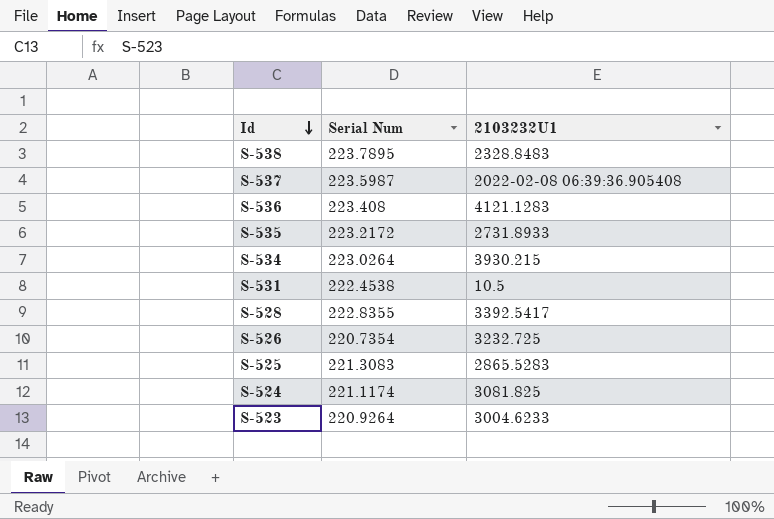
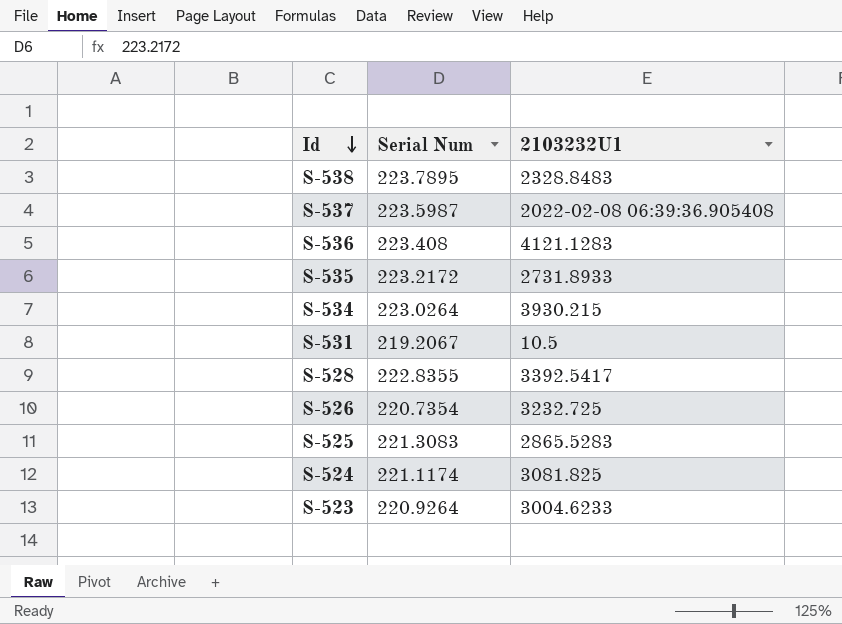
S-531 | Serial Num: 222.4538 -> 219.2067

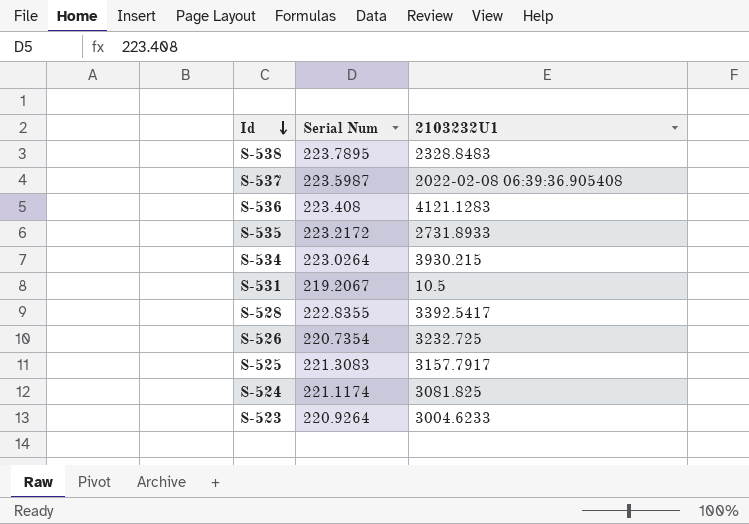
S-525 | 2103232U1: 2865.5283 -> 3157.7917

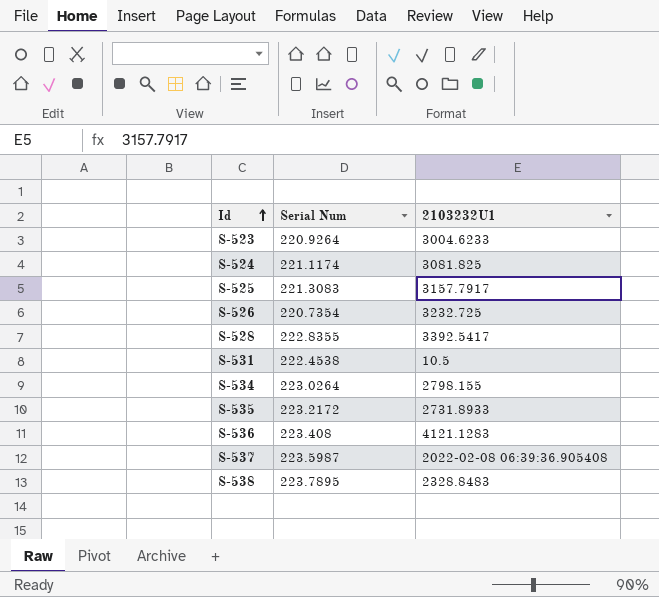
row order: Id descending -> Id ascending
S-531 | Serial Num: 219.2067 -> 222.4538
S-534 | 2103232U1: 3930.215 -> 2798.155

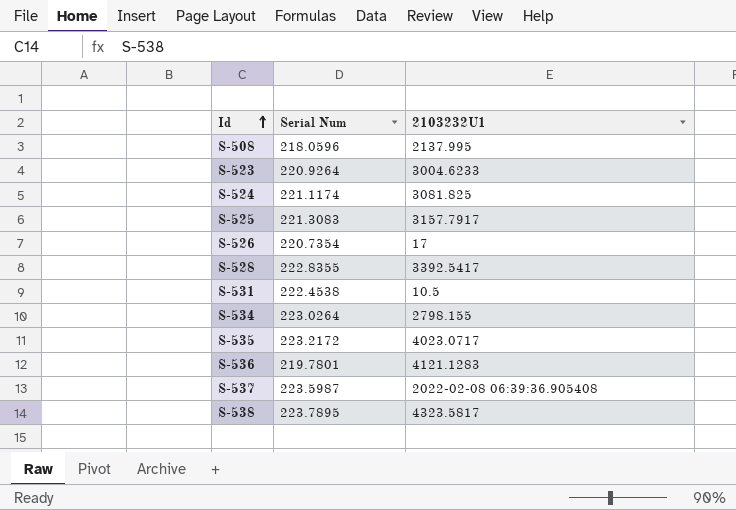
row S-508: none -> 218.0596 | 2137.995
S-526 | 2103232U1: 3232.725 -> 17
S-535 | 2103232U1: 2731.8933 -> 4023.0717
S-536 | Serial Num: 223.408 -> 219.7801
S-538 | 2103232U1: 2328.8483 -> 4323.5817

